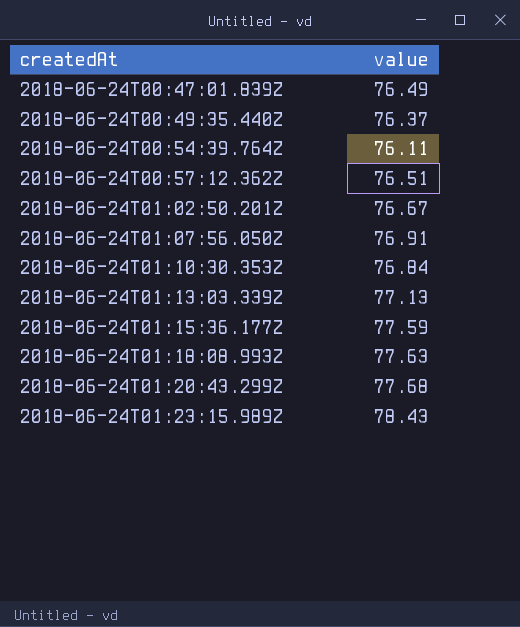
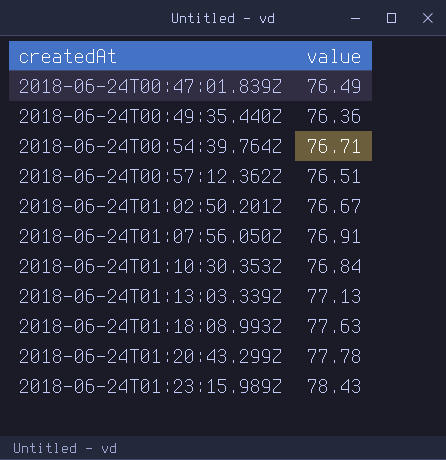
row 2018-06-24T01:15:36.177Z: 77.59 -> none
2018-06-24T00:49:35.440Z | value: 76.37 -> 76.36
2018-06-24T00:54:39.764Z | value: 76.11 -> 76.71
2018-06-24T01:20:43.299Z | value: 77.68 -> 77.78

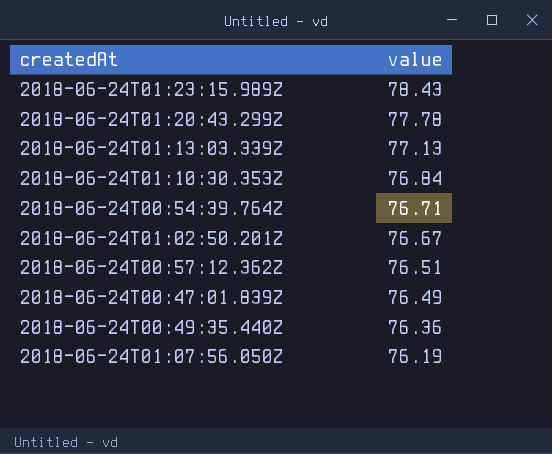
row order: createdAt ascending -> value descending
row 2018-06-24T01:18:08.993Z: 77.63 -> none
2018-06-24T01:07:56.050Z | value: 76.91 -> 76.19

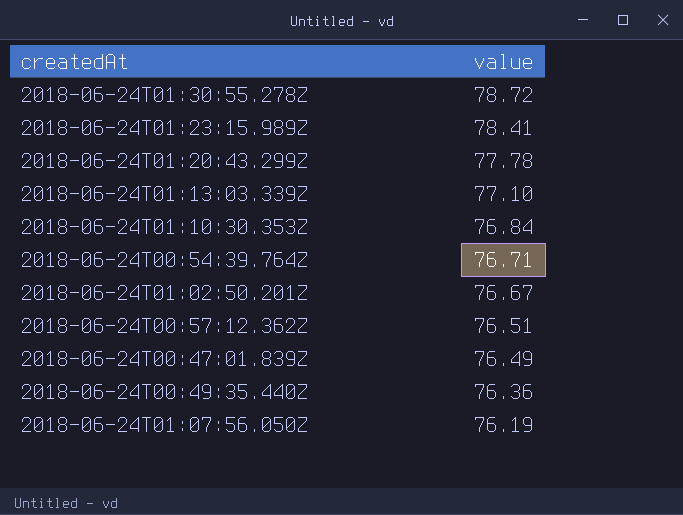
row 2018-06-24T01:30:55.278Z: none -> 78.72
2018-06-24T01:23:15.989Z | value: 78.43 -> 78.41
2018-06-24T01:13:03.339Z | value: 77.13 -> 77.10

